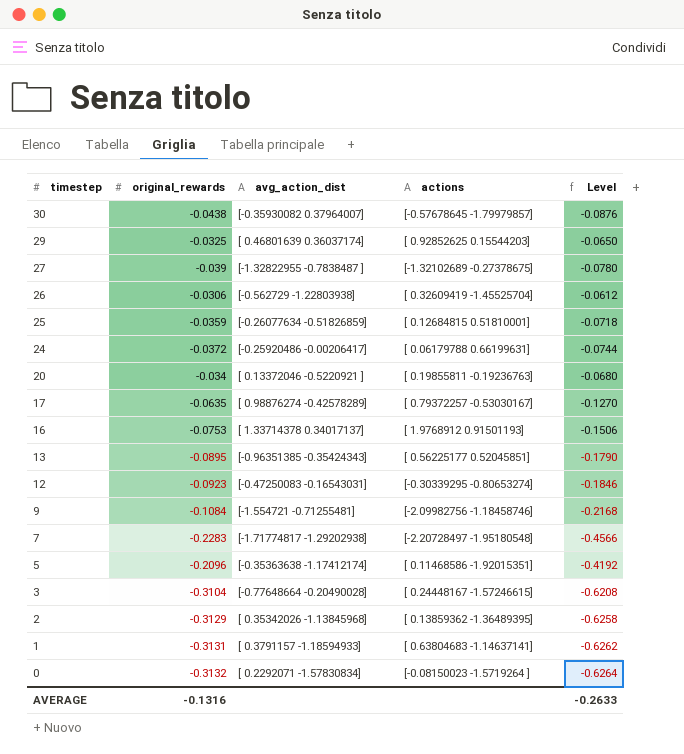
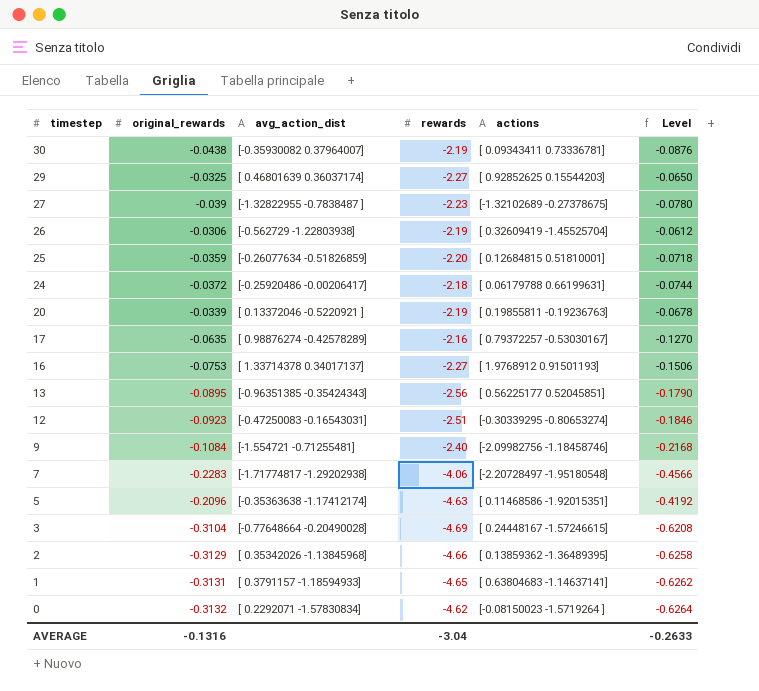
column rewards | position: none -> 4
30 | actions: [-0.57678645 -1.79979857] -> [ 0.09343411 0.73336781]
20 | original_rewards: -0.034 -> -0.0339
20 | Level: -0.0680 -> -0.0678

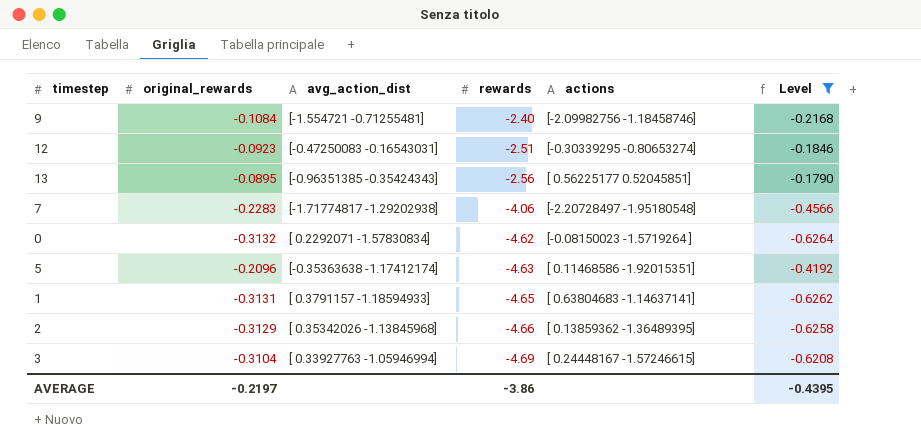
filter: none -> Level <= -0.1790
row order: timestep descending -> rewards descending
3 | avg_action_dist: [-0.77648664 -0.20490028] -> [ 0.33927763 -1.05946994]
AVERAGE | original_rewards: -0.1316 -> -0.2197
AVERAGE | rewards: -3.04 -> -3.86
AVERAGE | Level: -0.2633 -> -0.4395

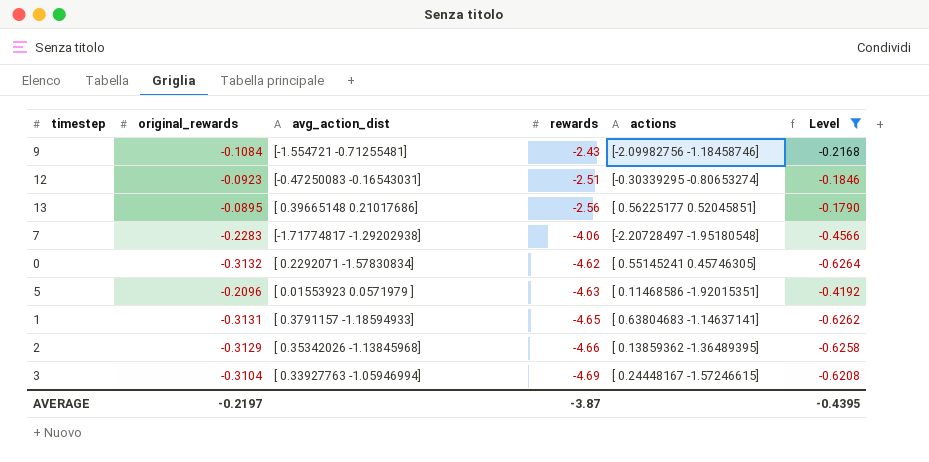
9 | rewards: -2.40 -> -2.43
13 | avg_action_dist: [-0.96351385 -0.35424343] -> [ 0.39665148 0.21017686]
0 | actions: [-0.08150023 -1.5719264 ] -> [ 0.55145241 0.45746305]
5 | avg_action_dist: [-0.35363638 -1.17412174] -> [ 0.01553923 0.0571979 ]
AVERAGE | rewards: -3.86 -> -3.87

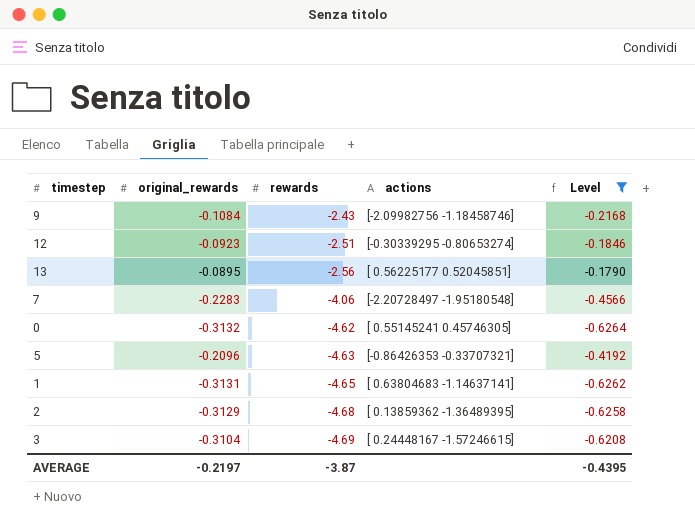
column avg_action_dist | position: 3 -> none
5 | actions: [ 0.11468586 -1.92015351] -> [-0.86426353 -0.33707321]
2 | rewards: -4.66 -> -4.68

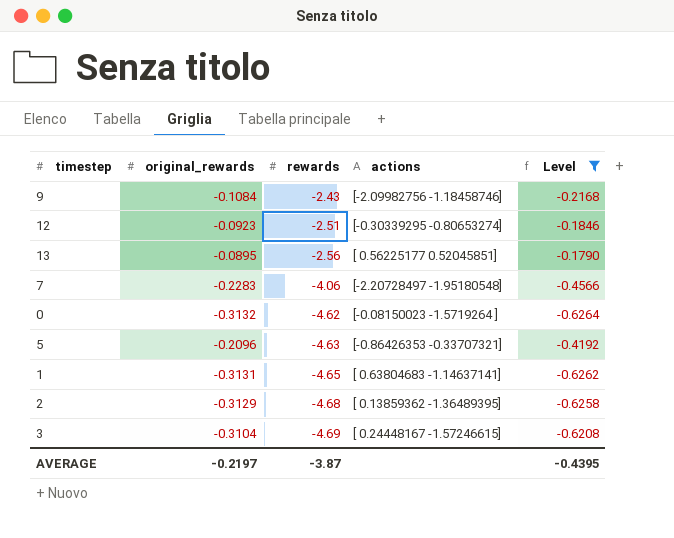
0 | actions: [ 0.55145241 0.45746305] -> [-0.08150023 -1.5719264 ]

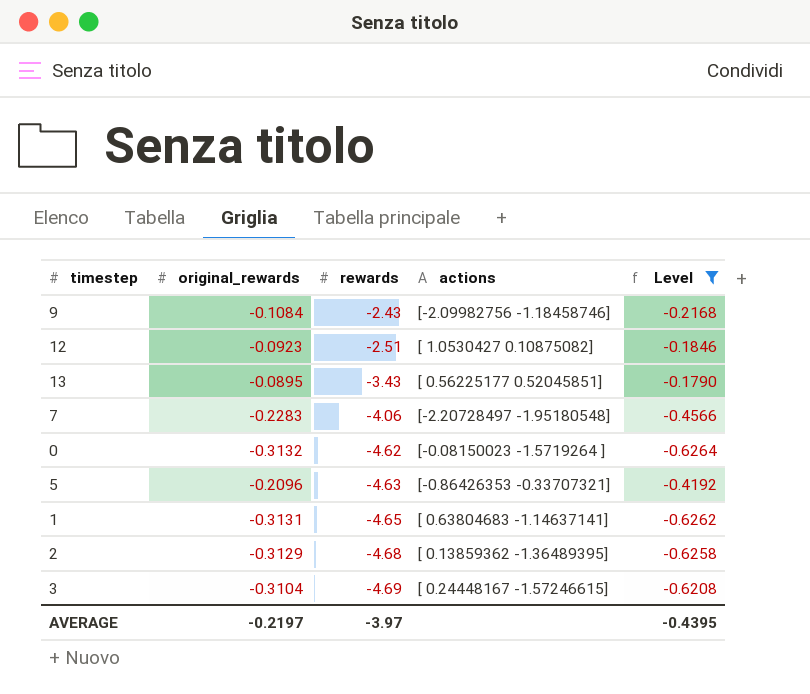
12 | actions: [-0.30339295 -0.80653274] -> [ 1.0530427 0.10875082]
13 | rewards: -2.56 -> -3.43
AVERAGE | rewards: -3.87 -> -3.97

